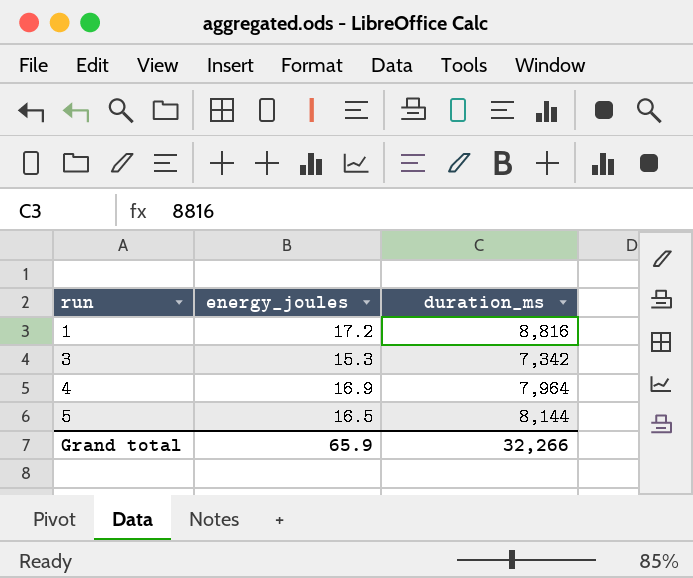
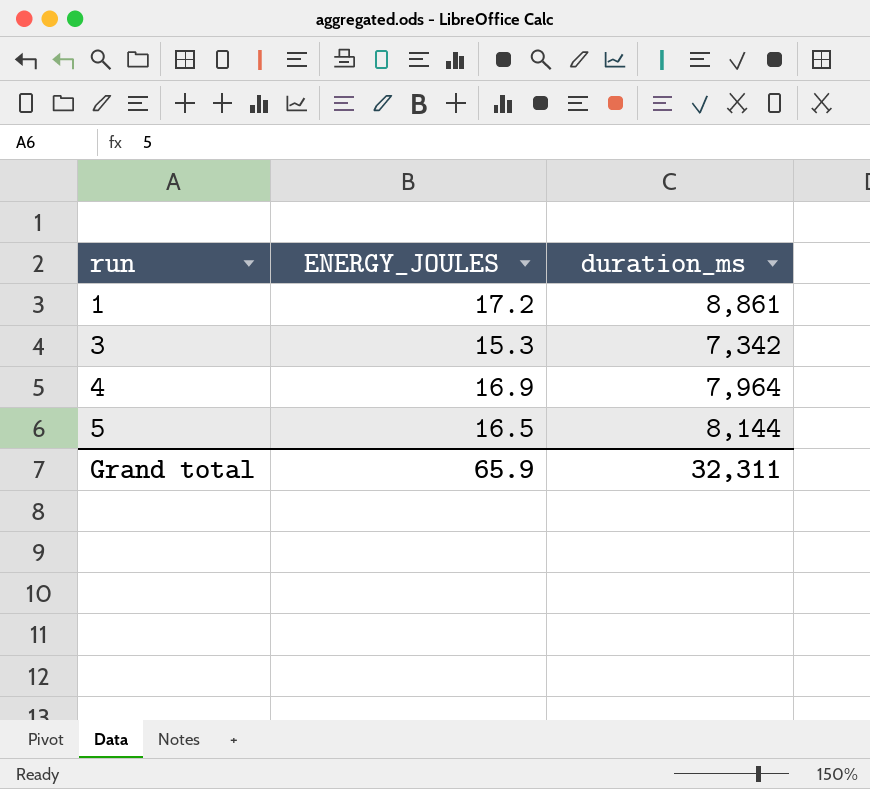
column name: energy_joules -> ENERGY_JOULES
1 | duration_ms: 8,816 -> 8,861
Grand total | duration_ms: 32,266 -> 32,311

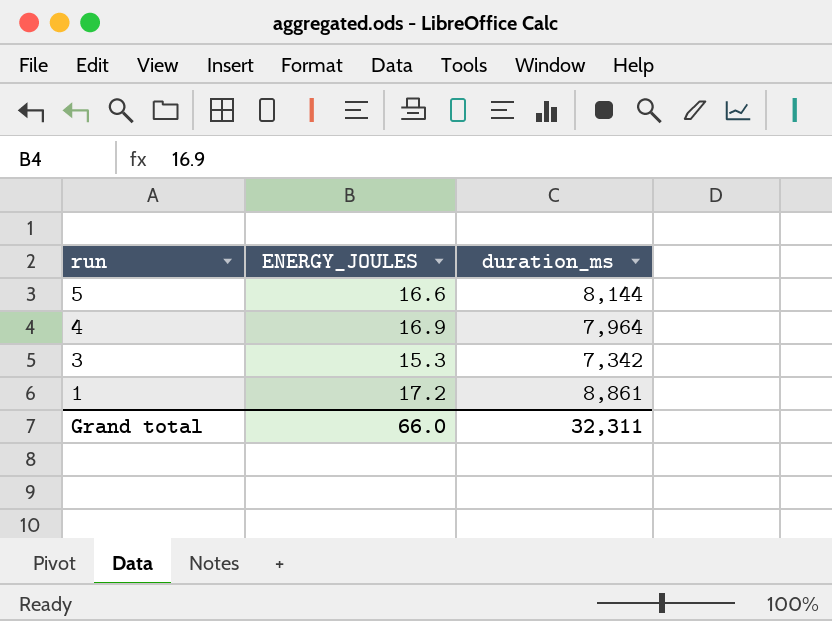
row order: run ascending -> run descending
5 | ENERGY_JOULES: 16.5 -> 16.6
Grand total | ENERGY_JOULES: 65.9 -> 66.0

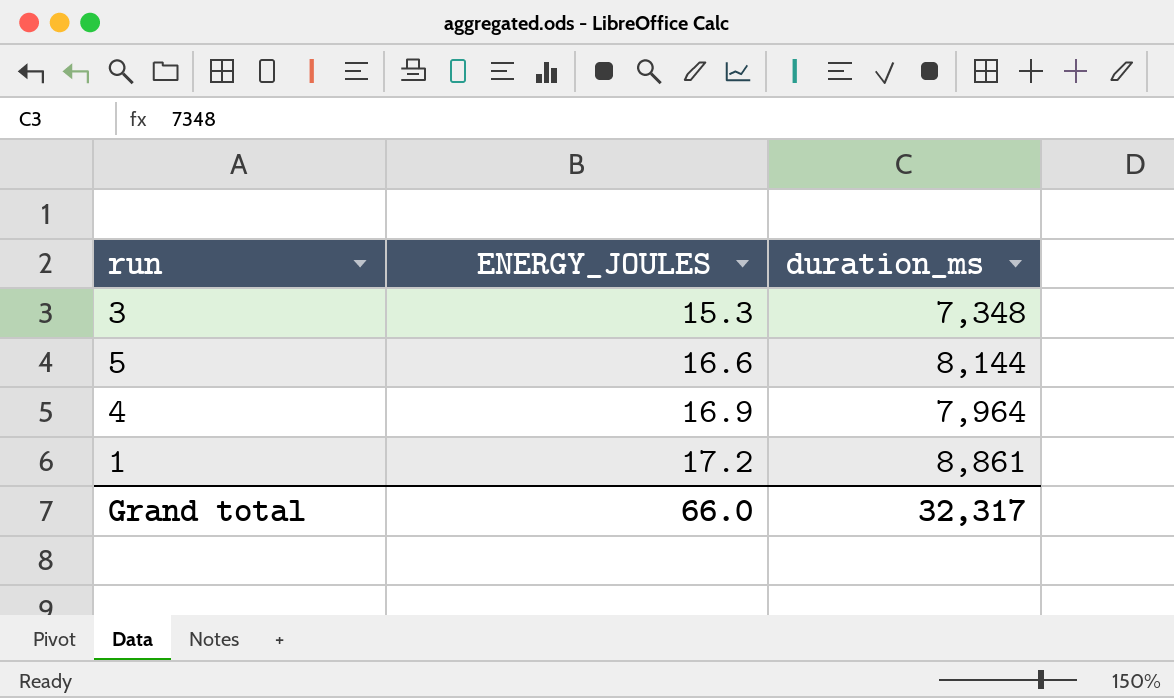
row order: run descending -> ENERGY_JOULES ascending
3 | duration_ms: 7,342 -> 7,348
Grand total | duration_ms: 32,311 -> 32,317

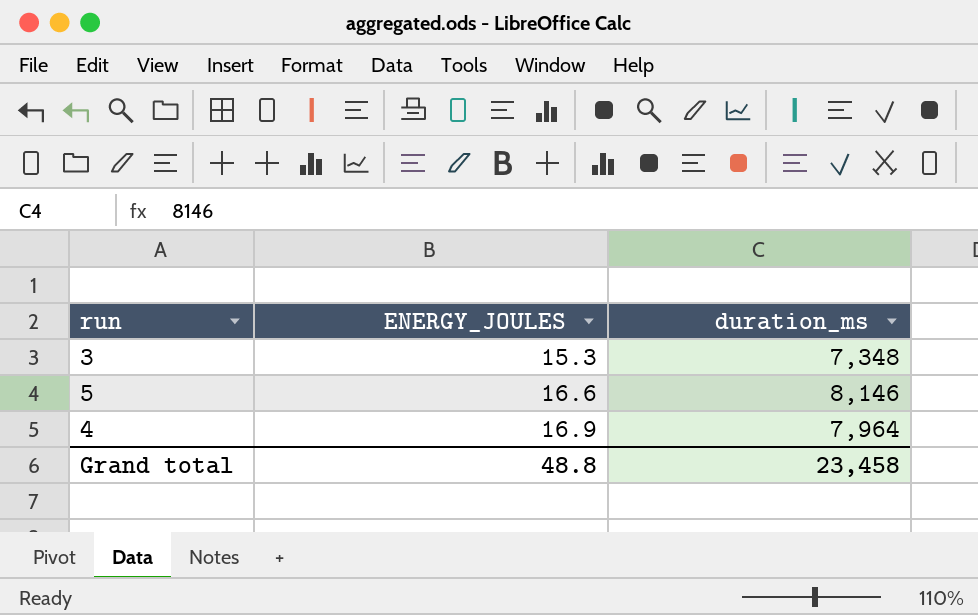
row 1: 17.2 | 8,861 -> none
5 | duration_ms: 8,144 -> 8,146
Grand total | ENERGY_JOULES: 66.0 -> 48.8
Grand total | duration_ms: 32,317 -> 23,458

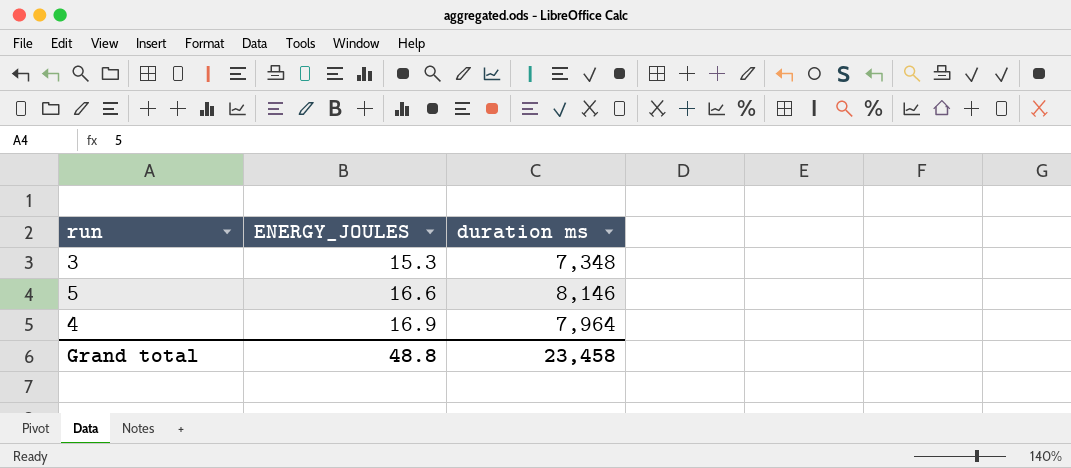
column name: duration_ms -> duration ms

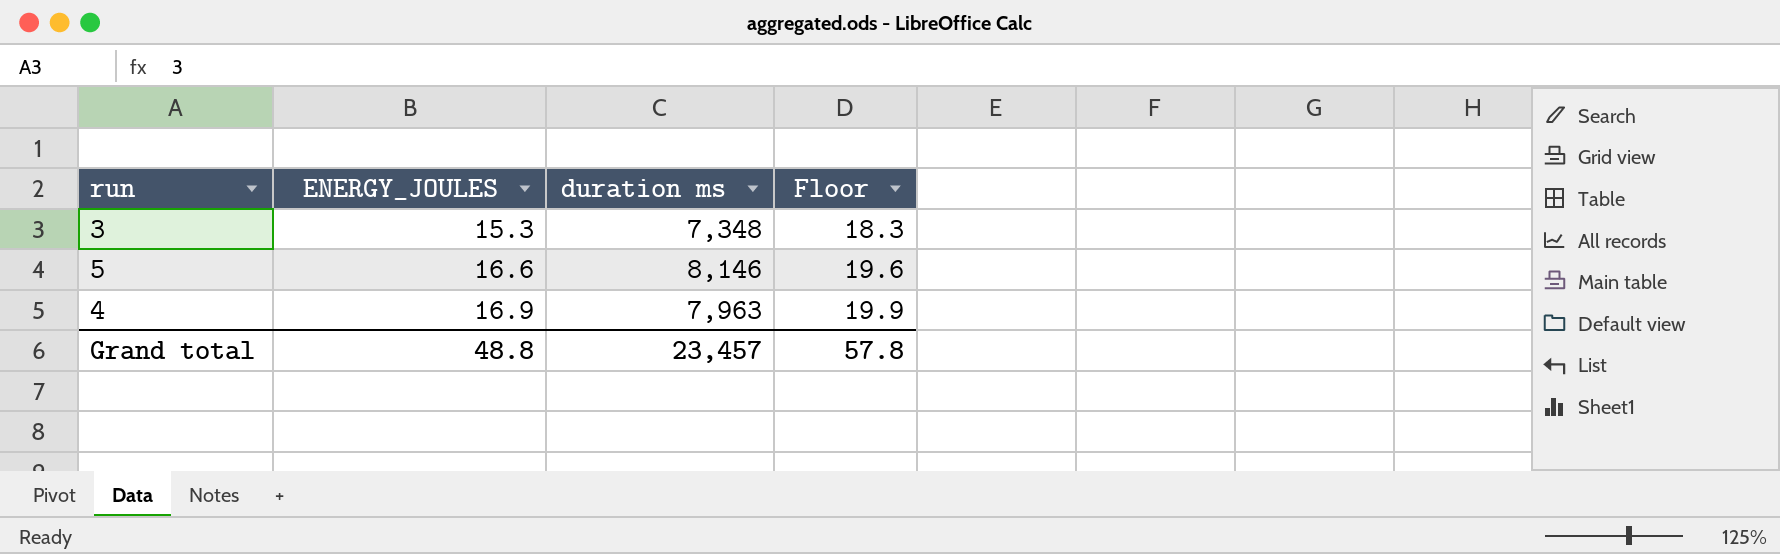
column Floor | formula: none -> [ENERGY_JOULES] + 3
4 | duration ms: 7,964 -> 7,963
Grand total | duration ms: 23,458 -> 23,457

